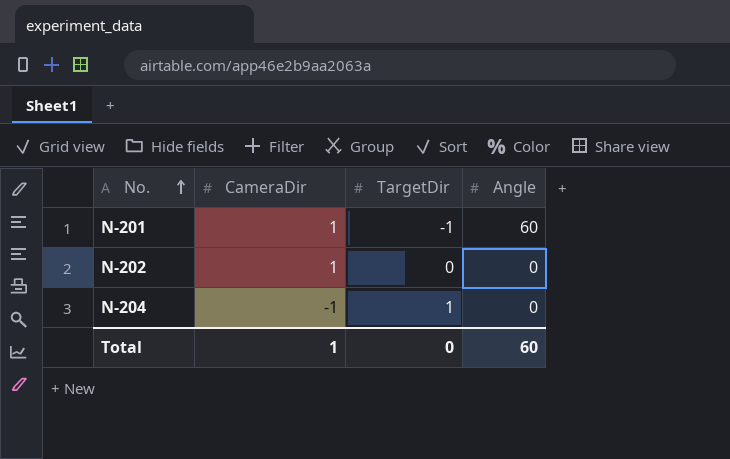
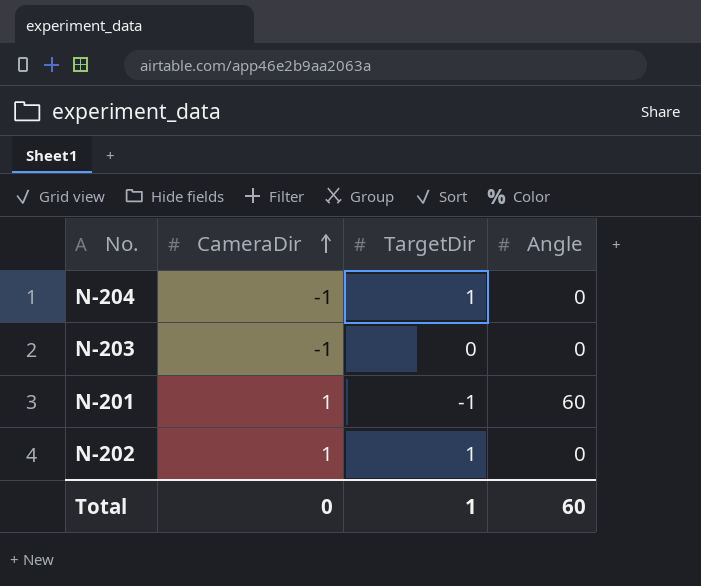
row order: No. ascending -> CameraDir ascending
row N-203: none -> -1 | 0 | 0
N-202 | TargetDir: 0 -> 1
Total | CameraDir: 1 -> 0
Total | TargetDir: 0 -> 1

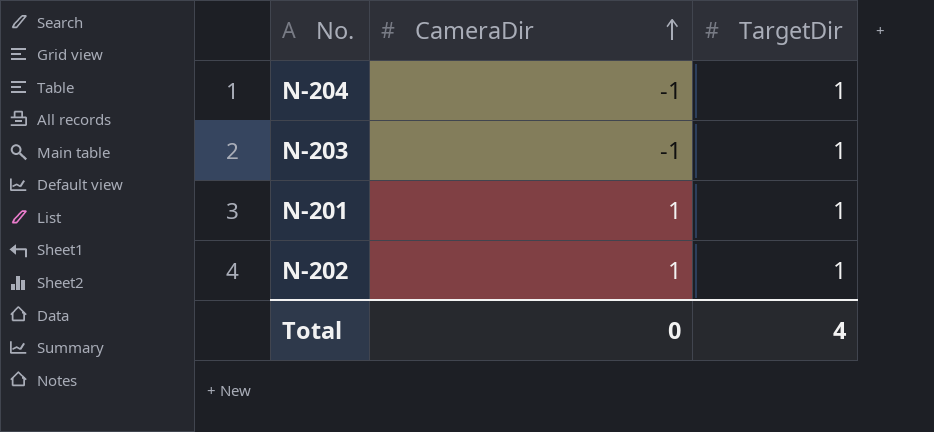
column Angle | position: 4 -> none
N-203 | TargetDir: 0 -> 1
N-201 | TargetDir: -1 -> 1
Total | TargetDir: 1 -> 4

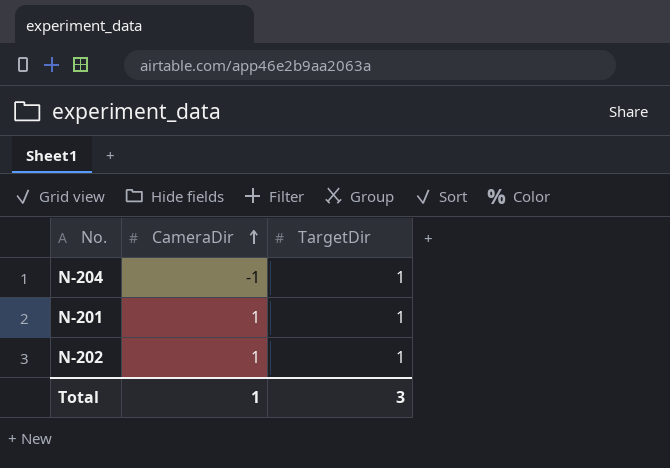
row N-203: -1 | 1 -> none
Total | CameraDir: 0 -> 1
Total | TargetDir: 4 -> 3

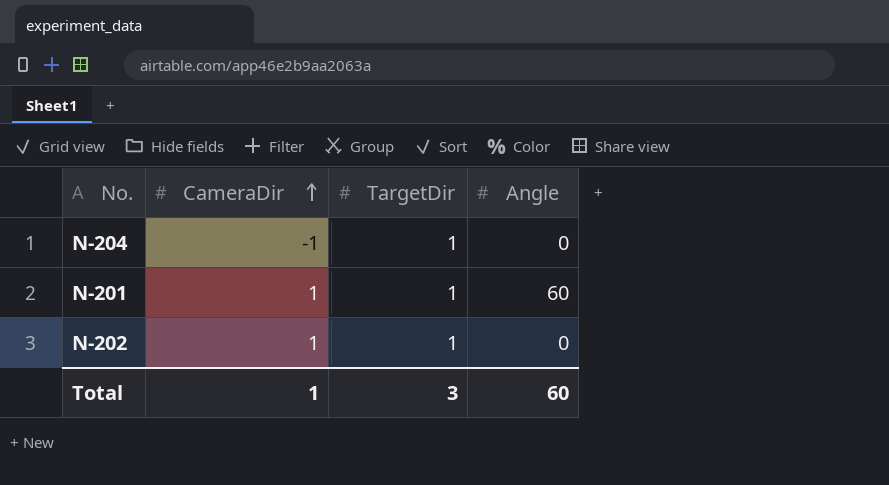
column Angle | position: none -> 4

